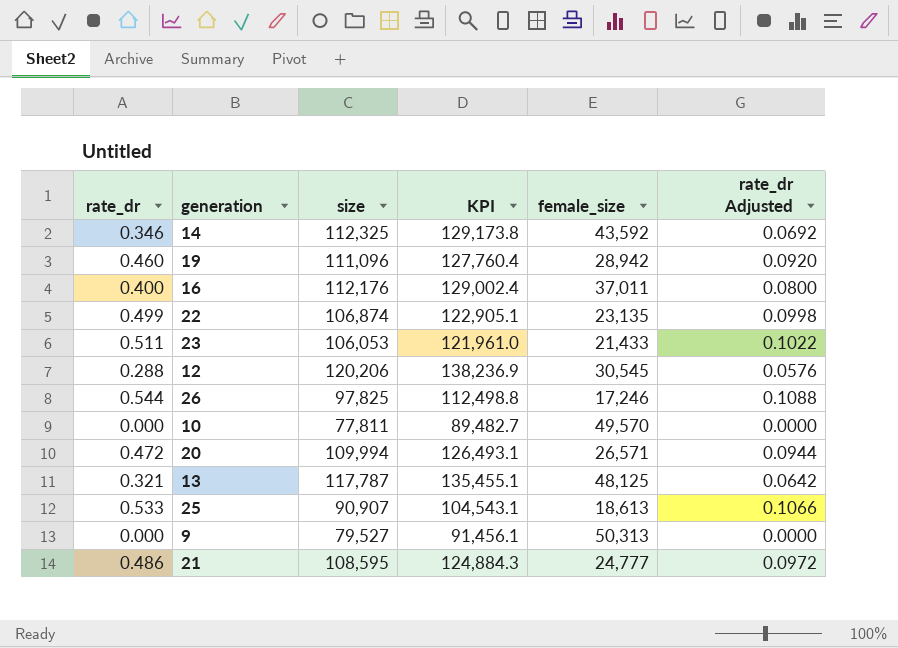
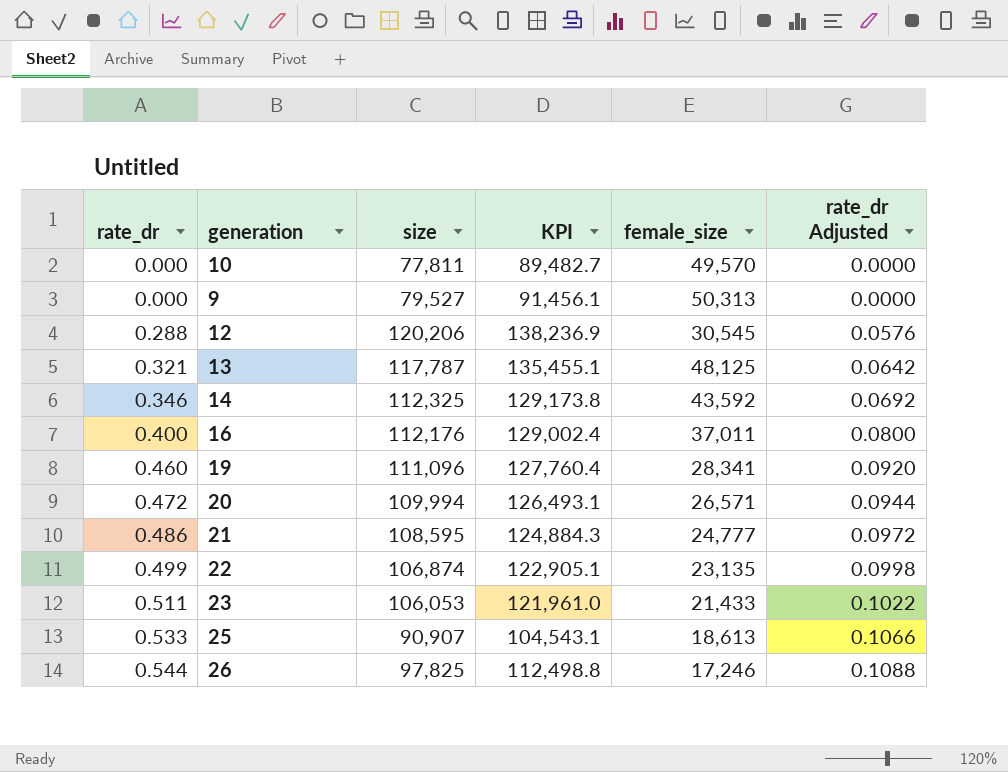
row order: none -> rate_dr ascending
19 | female_size: 28,942 -> 28,341

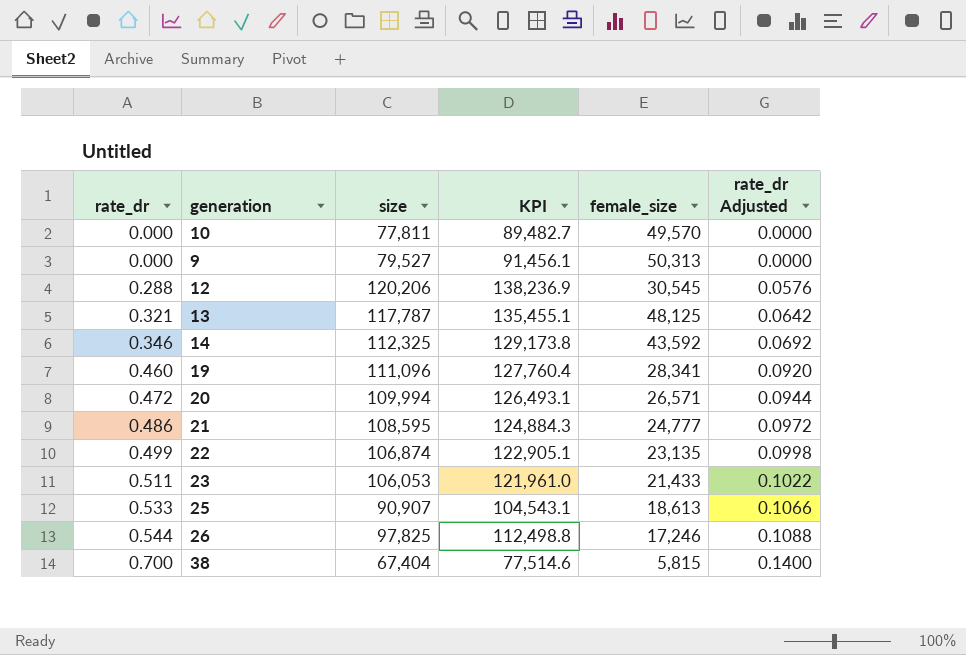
row 16: 0.400 | 112,176 | 129,002.4 | 37,011 | 0.0800 -> none
row 38: none -> 0.700 | 67,404 | 77,514.6 | 5,815 | 0.1400

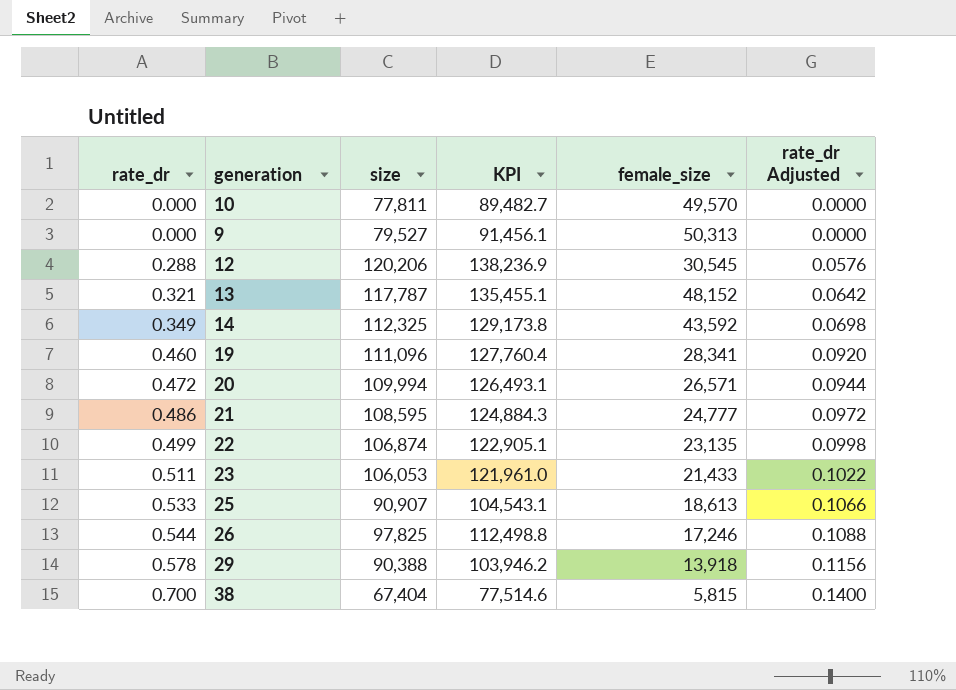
13 | female_size: 48,125 -> 48,152
14 | rate_dr: 0.346 -> 0.349
14 | rate_dr Adjusted: 0.0692 -> 0.0698
row 29: none -> 0.578 | 90,388 | 103,946.2 | 13,918 | 0.1156

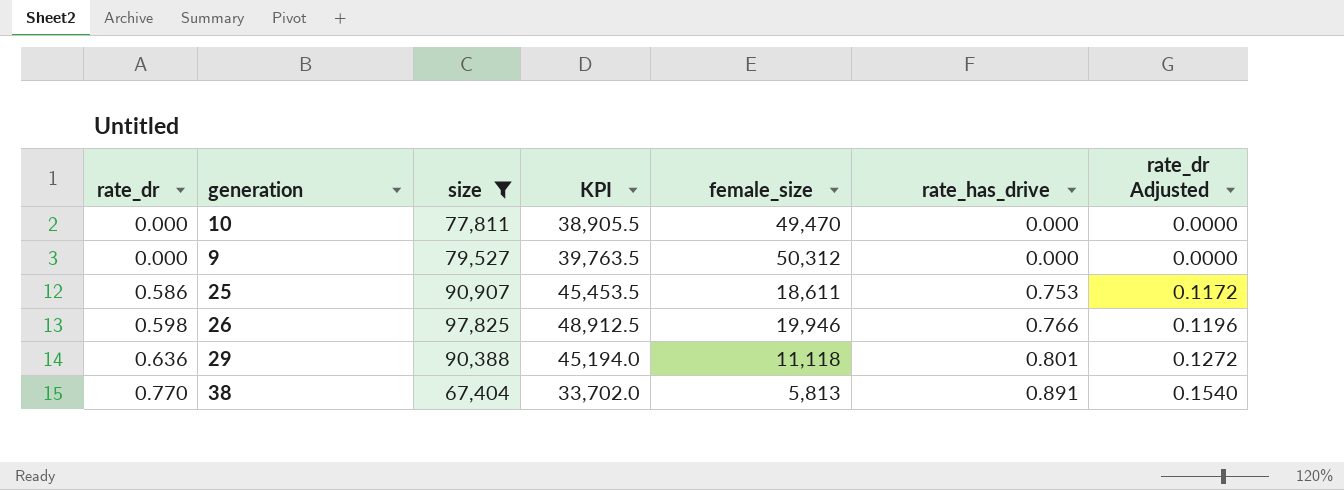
filter: none -> size <= 97,825
column KPI | formula: [size] * 1.15 -> [size] * 0.5
column rate_has_drive | position: none -> 6
10 | female_size: 49,570 -> 49,470
9 | female_size: 50,313 -> 50,312
25 | rate_dr: 0.533 -> 0.586
25 | female_size: 18,613 -> 18,611
25 | rate_dr Adjusted: 0.1066 -> 0.1172
26 | rate_dr: 0.544 -> 0.598
26 | female_size: 17,246 -> 19,946
26 | rate_dr Adjusted: 0.1088 -> 0.1196
29 | rate_dr: 0.578 -> 0.636
29 | female_size: 13,918 -> 11,118
29 | rate_dr Adjusted: 0.1156 -> 0.1272
38 | rate_dr: 0.700 -> 0.770
38 | female_size: 5,815 -> 5,813
38 | rate_dr Adjusted: 0.1400 -> 0.1540

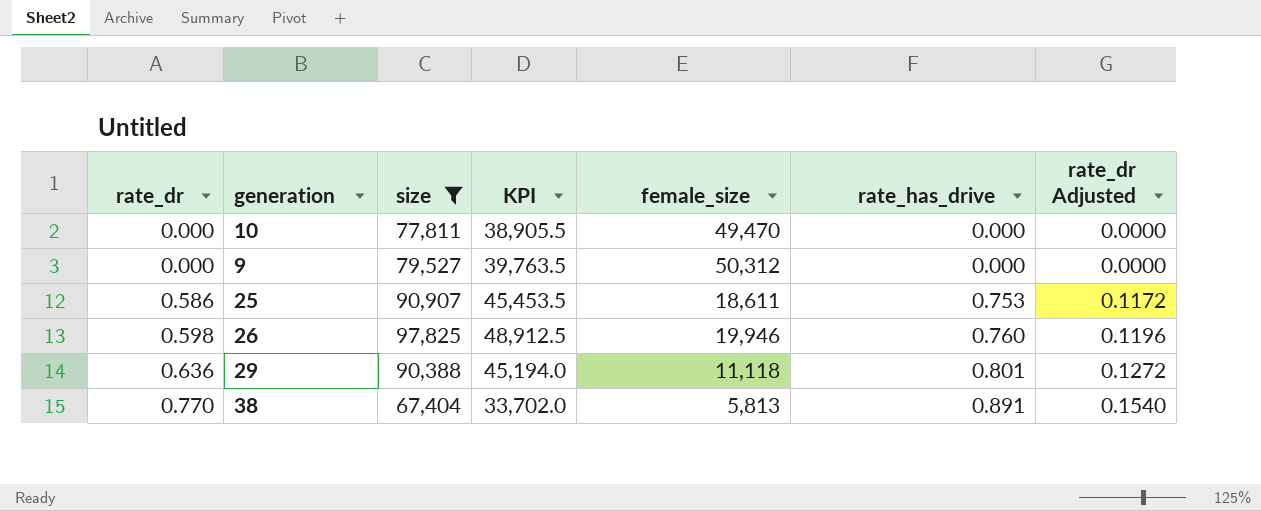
26 | rate_has_drive: 0.766 -> 0.760

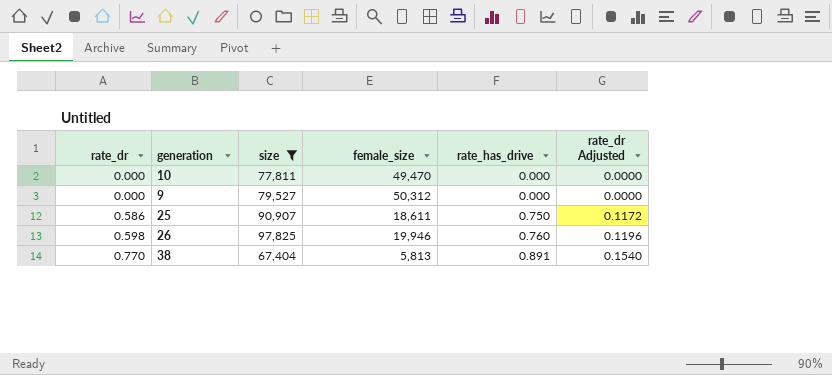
column KPI | formula: [size] * 0.5 -> none
row 29: 0.636 | 90,388 | 45,194.0 | 11,118 | 0.801 | 0.1272 -> none
25 | rate_has_drive: 0.753 -> 0.750

